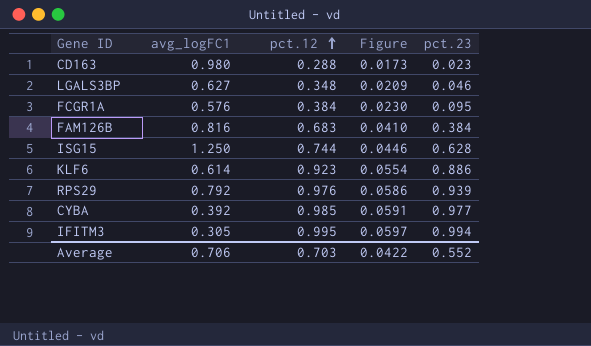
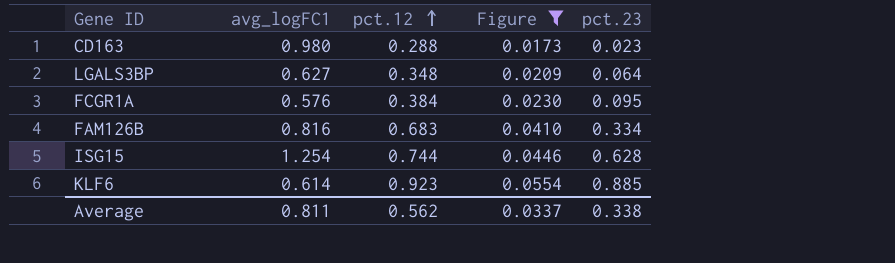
filter: none -> Figure <= 0.0554
LGALS3BP | pct.23: 0.046 -> 0.064
FAM126B | pct.23: 0.384 -> 0.334
ISG15 | avg_logFC1: 1.250 -> 1.254
KLF6 | pct.23: 0.886 -> 0.885
Average | avg_logFC1: 0.706 -> 0.811
Average | pct.12: 0.703 -> 0.562
Average | Figure: 0.0422 -> 0.0337
Average | pct.23: 0.552 -> 0.338

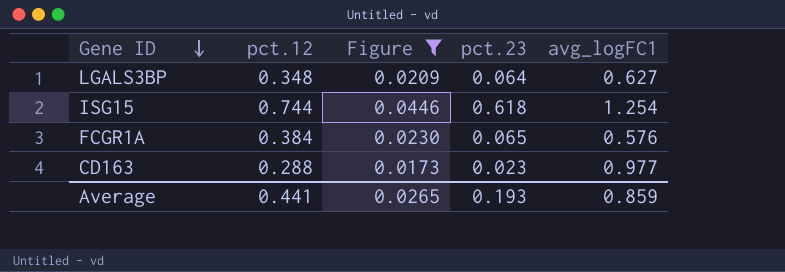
row order: pct.12 ascending -> Gene ID descending
column avg_logFC1 | position: 2 -> 5
row FAM126B: 0.816 | 0.683 | 0.0410 | 0.334 -> none
row KLF6: 0.614 | 0.923 | 0.0554 | 0.885 -> none
ISG15 | pct.23: 0.628 -> 0.618
FCGR1A | pct.23: 0.095 -> 0.065
CD163 | avg_logFC1: 0.980 -> 0.977
Average | pct.12: 0.562 -> 0.441
Average | Figure: 0.0337 -> 0.0265
Average | pct.23: 0.338 -> 0.193
Average | avg_logFC1: 0.811 -> 0.859

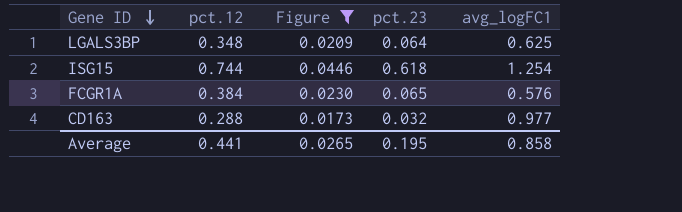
LGALS3BP | avg_logFC1: 0.627 -> 0.625
CD163 | pct.23: 0.023 -> 0.032
Average | pct.23: 0.193 -> 0.195
Average | avg_logFC1: 0.859 -> 0.858

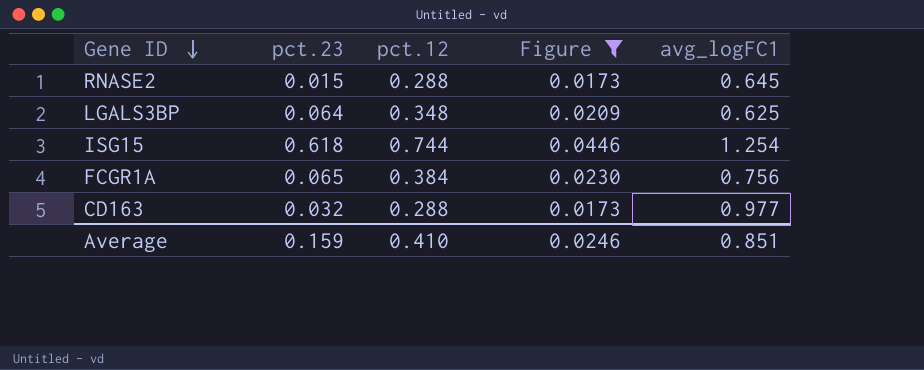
column pct.23 | position: 4 -> 2
row RNASE2: none -> 0.015 | 0.288 | 0.0173 | 0.645
FCGR1A | avg_logFC1: 0.576 -> 0.756
Average | pct.23: 0.195 -> 0.159
Average | pct.12: 0.441 -> 0.410
Average | Figure: 0.0265 -> 0.0246
Average | avg_logFC1: 0.858 -> 0.851

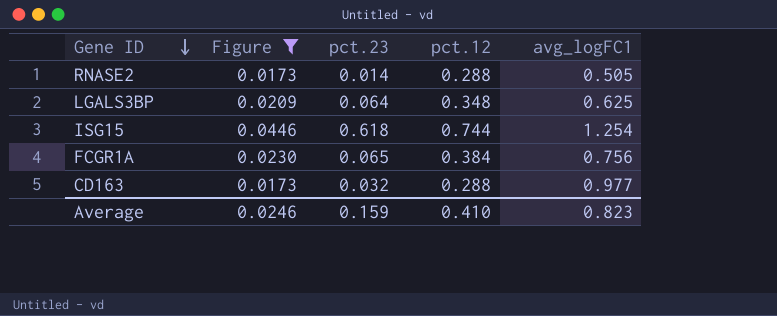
column Figure | position: 4 -> 2
RNASE2 | pct.23: 0.015 -> 0.014
RNASE2 | avg_logFC1: 0.645 -> 0.505
Average | avg_logFC1: 0.851 -> 0.823

